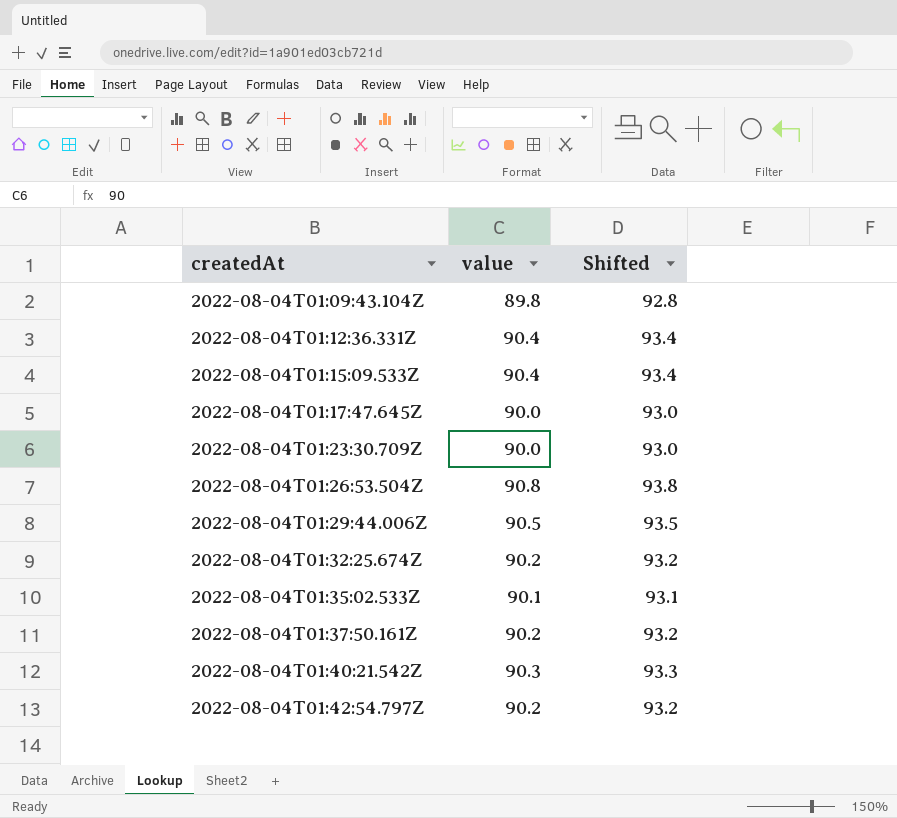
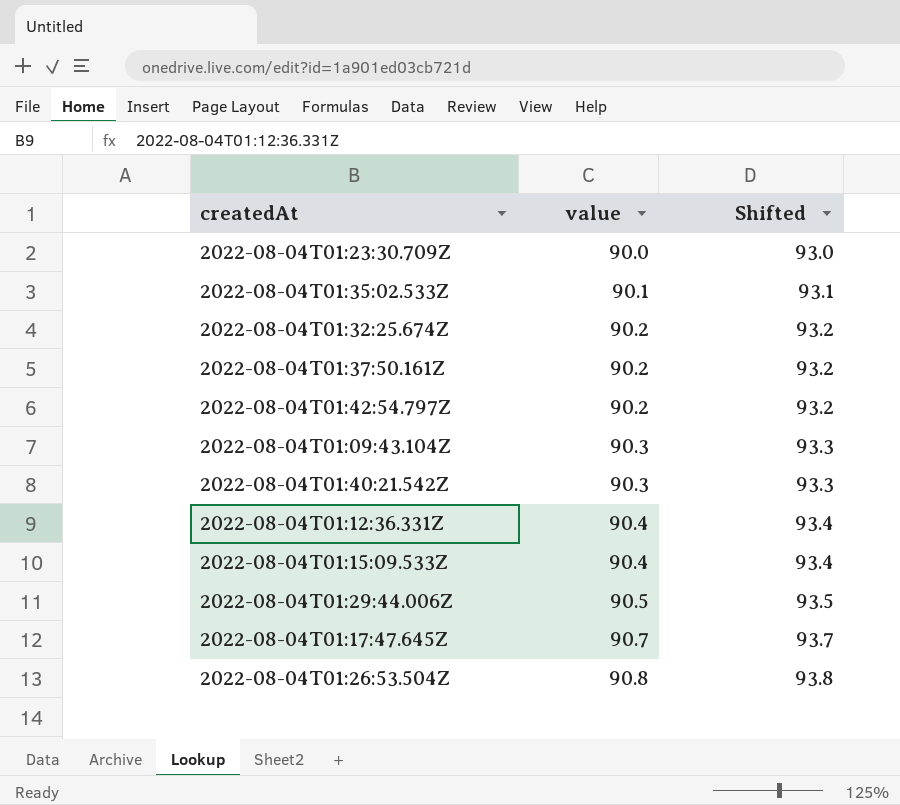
row order: createdAt ascending -> value ascending
2022-08-04T01:09:43.104Z | value: 89.8 -> 90.3
2022-08-04T01:09:43.104Z | Shifted: 92.8 -> 93.3
2022-08-04T01:17:47.645Z | value: 90.0 -> 90.7
2022-08-04T01:17:47.645Z | Shifted: 93.0 -> 93.7

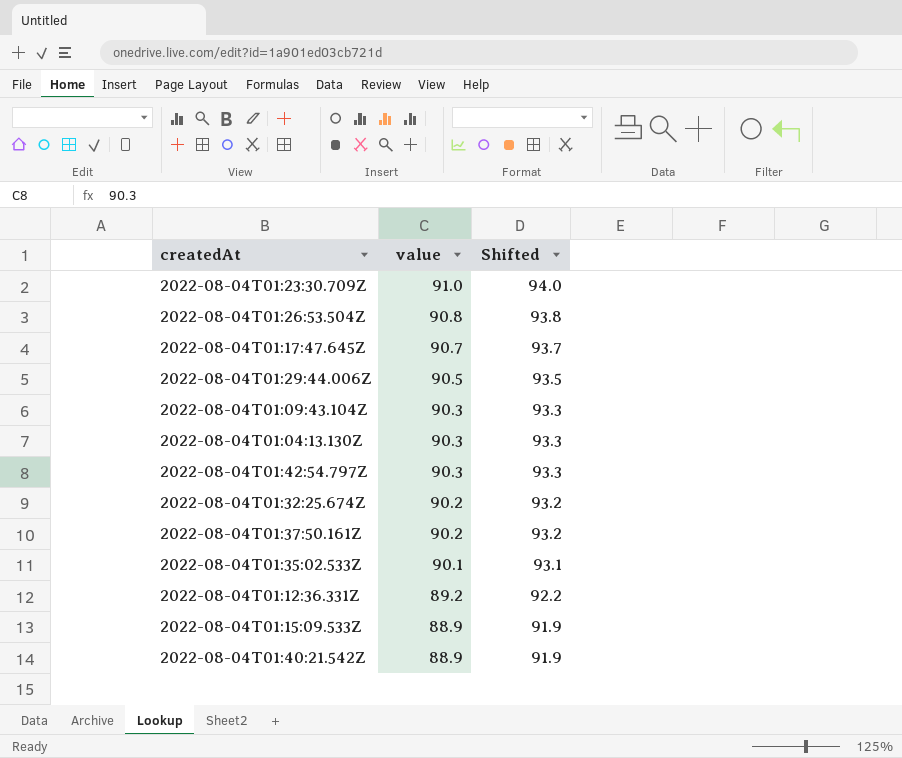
row order: value ascending -> value descending
2022-08-04T01:23:30.709Z | value: 90.0 -> 91.0
2022-08-04T01:23:30.709Z | Shifted: 93.0 -> 94.0
row 2022-08-04T01:04:13.130Z: none -> 90.3 | 93.3
2022-08-04T01:42:54.797Z | value: 90.2 -> 90.3
2022-08-04T01:42:54.797Z | Shifted: 93.2 -> 93.3
2022-08-04T01:12:36.331Z | value: 90.4 -> 89.2
2022-08-04T01:12:36.331Z | Shifted: 93.4 -> 92.2
2022-08-04T01:15:09.533Z | value: 90.4 -> 88.9
2022-08-04T01:15:09.533Z | Shifted: 93.4 -> 91.9
2022-08-04T01:40:21.542Z | value: 90.3 -> 88.9
2022-08-04T01:40:21.542Z | Shifted: 93.3 -> 91.9

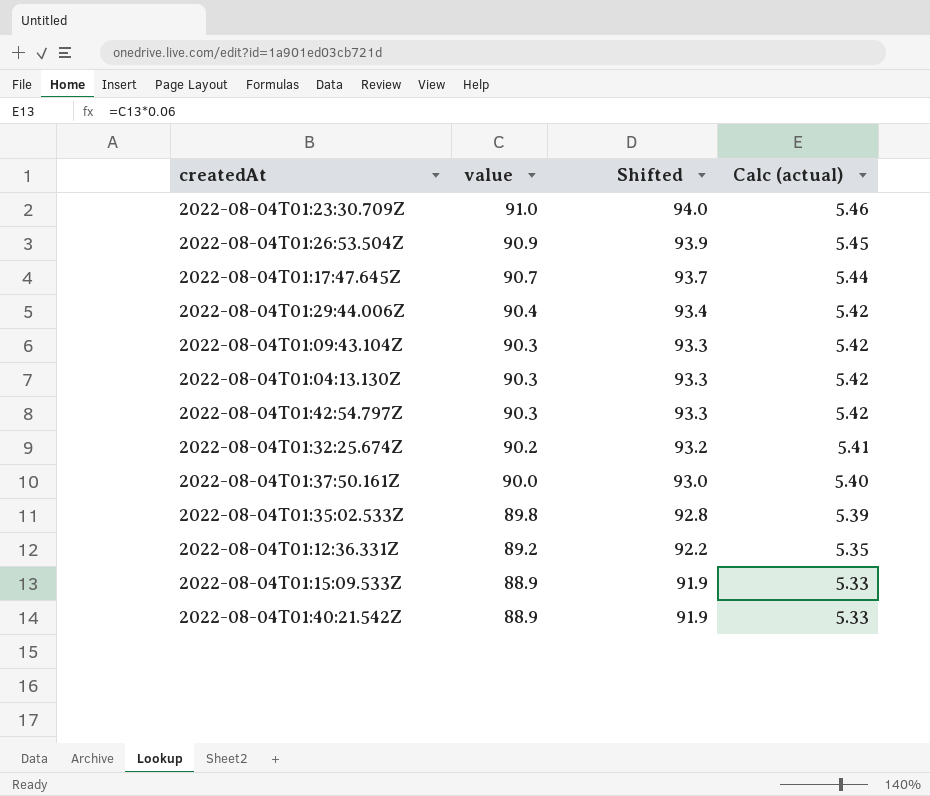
column Calc (actual) | formula: none -> [value] * 0.06
2022-08-04T01:26:53.504Z | value: 90.8 -> 90.9
2022-08-04T01:26:53.504Z | Shifted: 93.8 -> 93.9
2022-08-04T01:29:44.006Z | value: 90.5 -> 90.4
2022-08-04T01:29:44.006Z | Shifted: 93.5 -> 93.4
2022-08-04T01:37:50.161Z | value: 90.2 -> 90.0
2022-08-04T01:37:50.161Z | Shifted: 93.2 -> 93.0
2022-08-04T01:35:02.533Z | value: 90.1 -> 89.8
2022-08-04T01:35:02.533Z | Shifted: 93.1 -> 92.8

